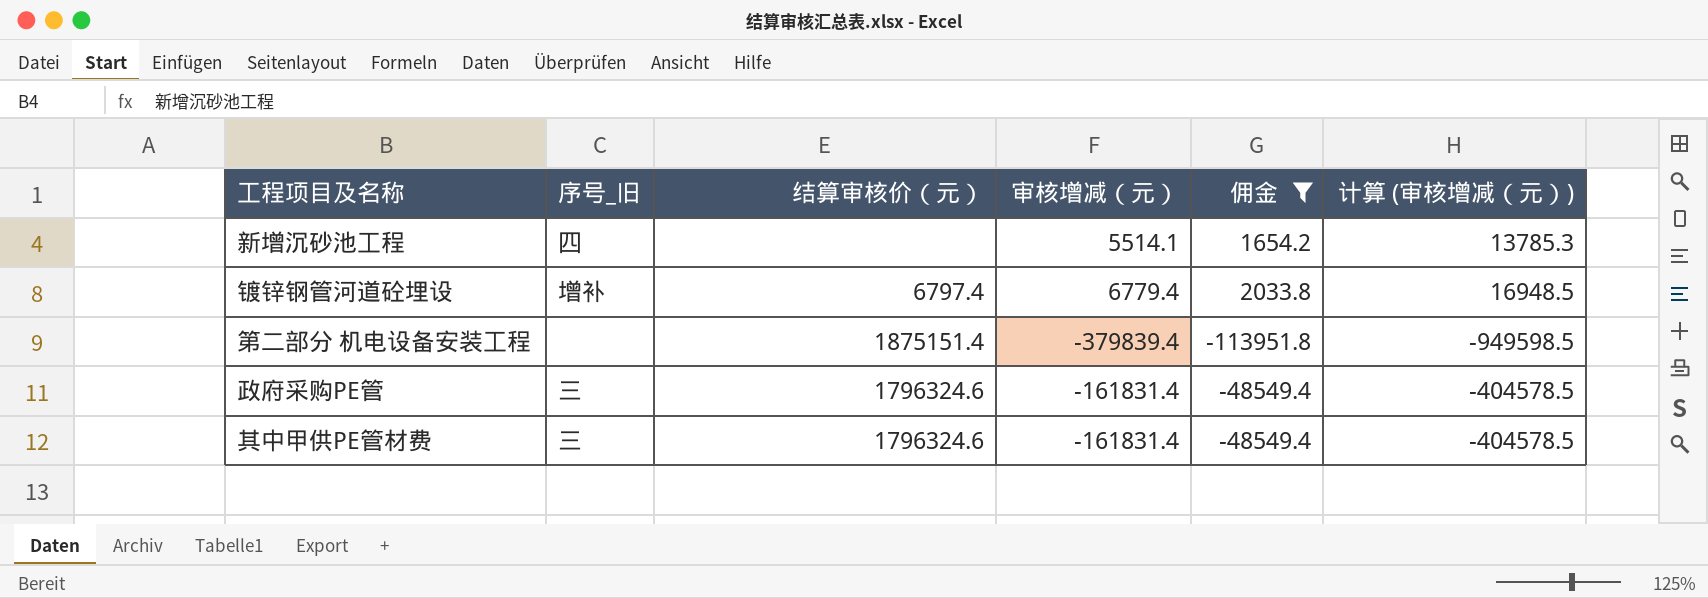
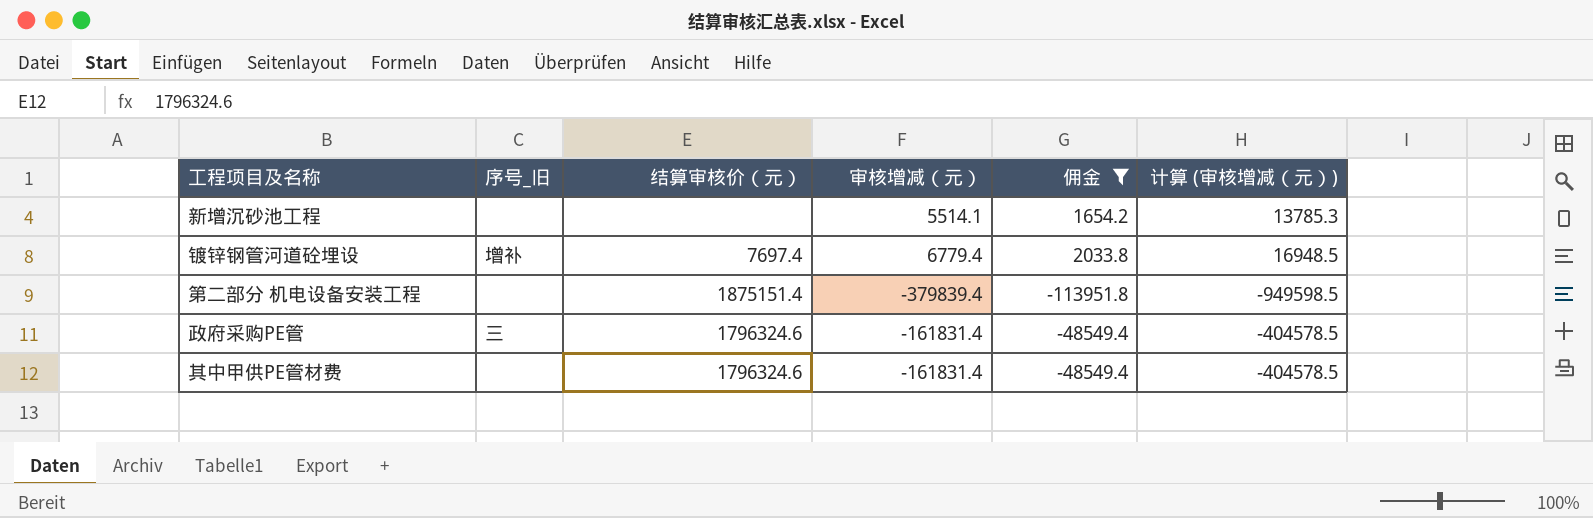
新增沉砂池工程 | 序号_旧: 四 -> none
镀锌钢管河道砼埋设 | 结算审核价（元）: 6797.4 -> 7697.4
其中甲供PE管材费 | 序号_旧: 三 -> none

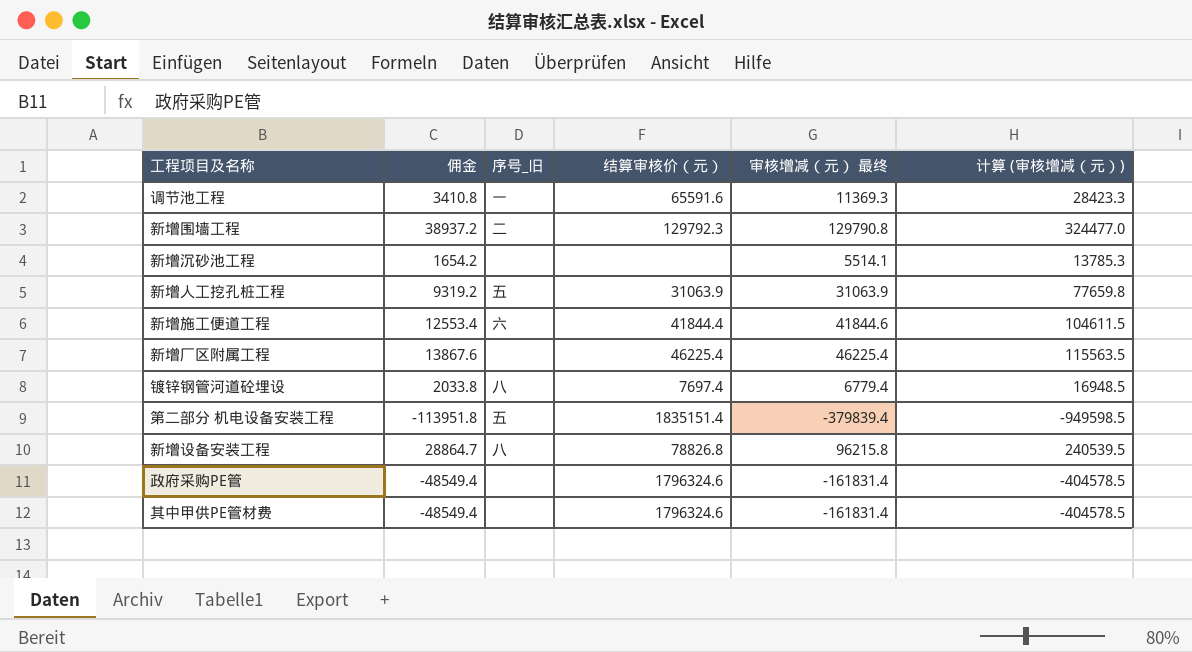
filter: 佣金 <= 2033.8 -> none
column 佣金 | position: 5 -> 2
column name: 审核增减（元） -> 审核增减（元） 最终
镀锌钢管河道砼埋设 | 序号_旧: 增补 -> 八
第二部分 机电设备安装工程 | 序号_旧: none -> 五
第二部分 机电设备安装工程 | 结算审核价（元）: 1875151.4 -> 1835151.4
政府采购PE管 | 序号_旧: 三 -> none

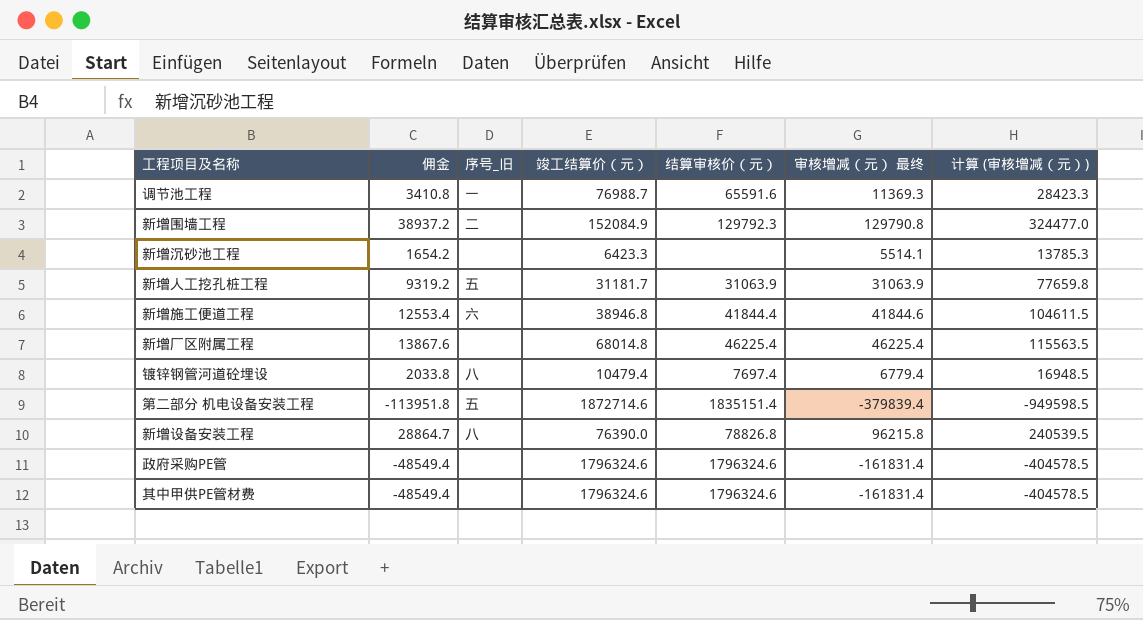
column 竣工结算价（元） | position: none -> 4

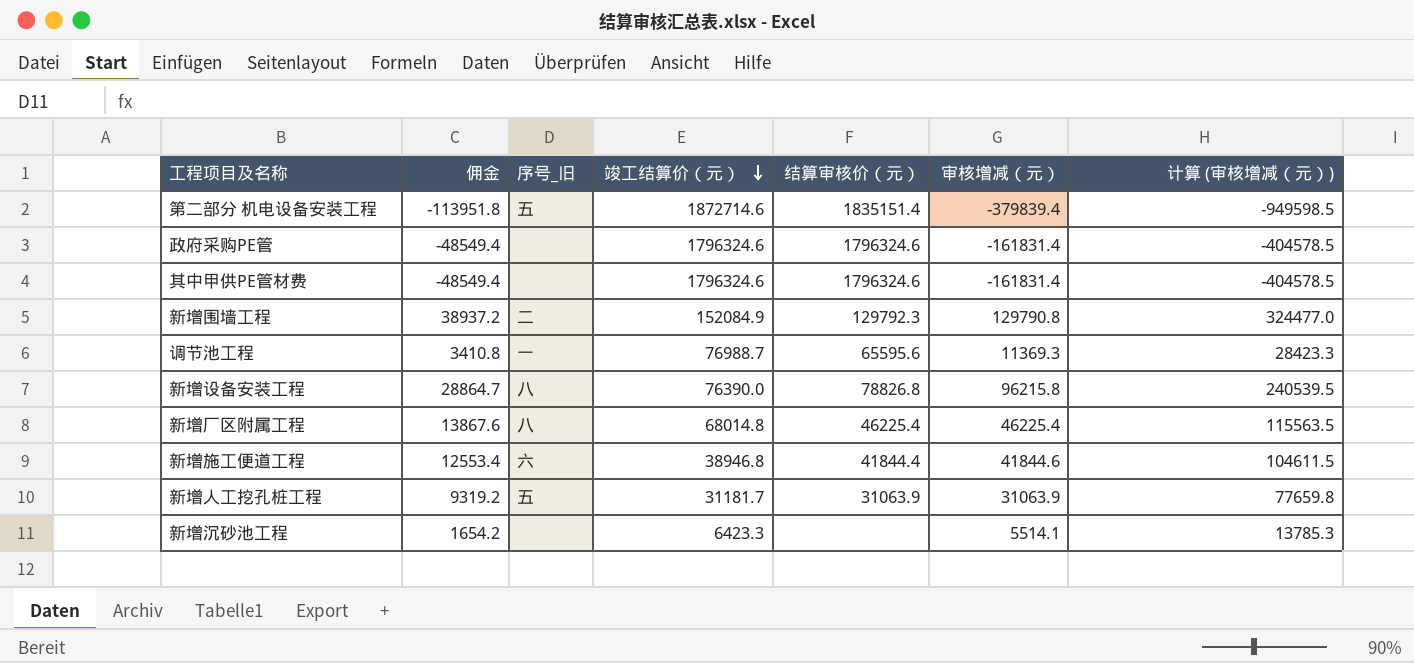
row order: none -> 竣工结算价（元） descending
column name: 审核增减（元） 最终 -> 审核增减（元）
row 镀锌钢管河道砼埋设: 2033.8 | 八 | 10479.4 | 7697.4 | 6779.4 | 16948.5 -> none
调节池工程 | 结算审核价（元）: 65591.6 -> 65595.6
新增厂区附属工程 | 序号_旧: none -> 八

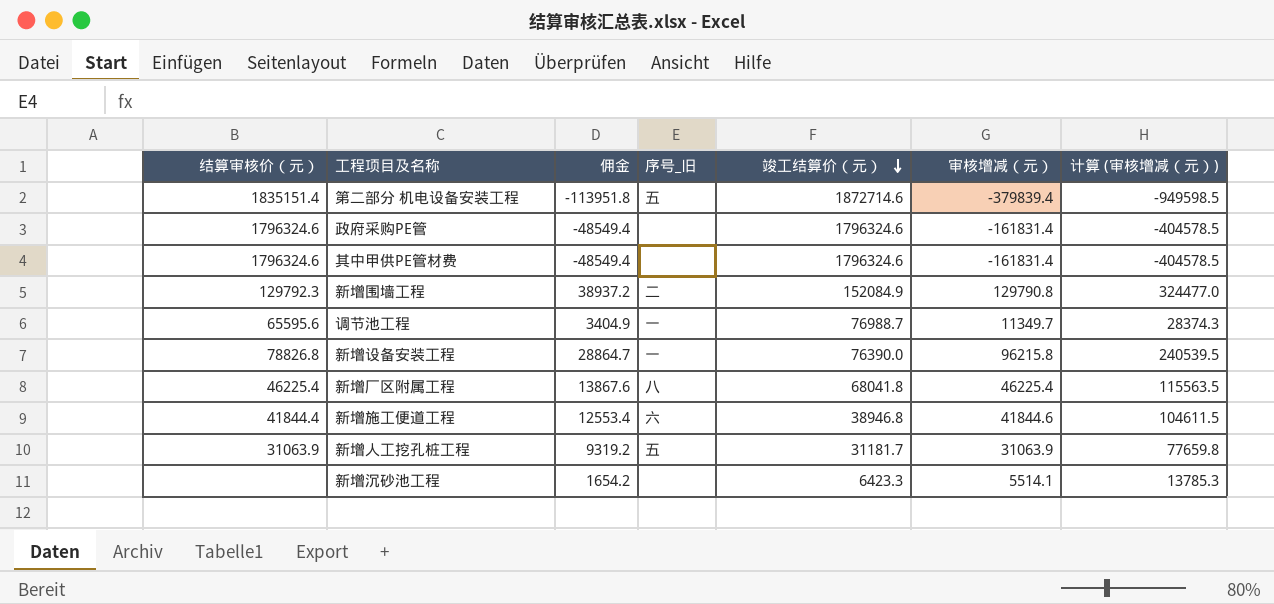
column 结算审核价（元） | position: 5 -> 1
调节池工程 | 佣金: 3410.8 -> 3404.9
调节池工程 | 审核增减（元）: 11369.3 -> 11349.7
调节池工程 | 计算 (审核增减（元）): 28423.3 -> 28374.3
新增设备安装工程 | 序号_旧: 八 -> 一
新增厂区附属工程 | 竣工结算价（元）: 68014.8 -> 68041.8

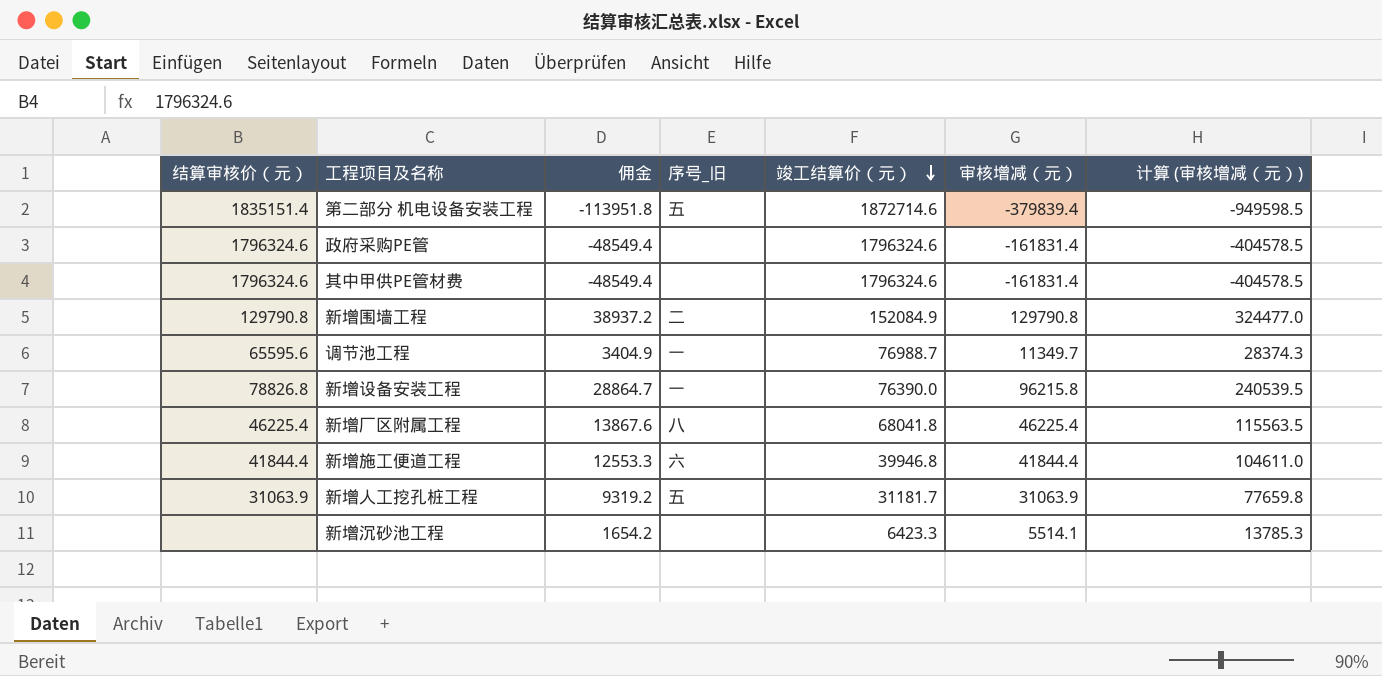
新增围墙工程 | 结算审核价（元）: 129792.3 -> 129790.8
新增施工便道工程 | 佣金: 12553.4 -> 12553.3
新增施工便道工程 | 竣工结算价（元）: 38946.8 -> 39946.8
新增施工便道工程 | 审核增减（元）: 41844.6 -> 41844.4
新增施工便道工程 | 计算 (审核增减（元）): 104611.5 -> 104611.0

